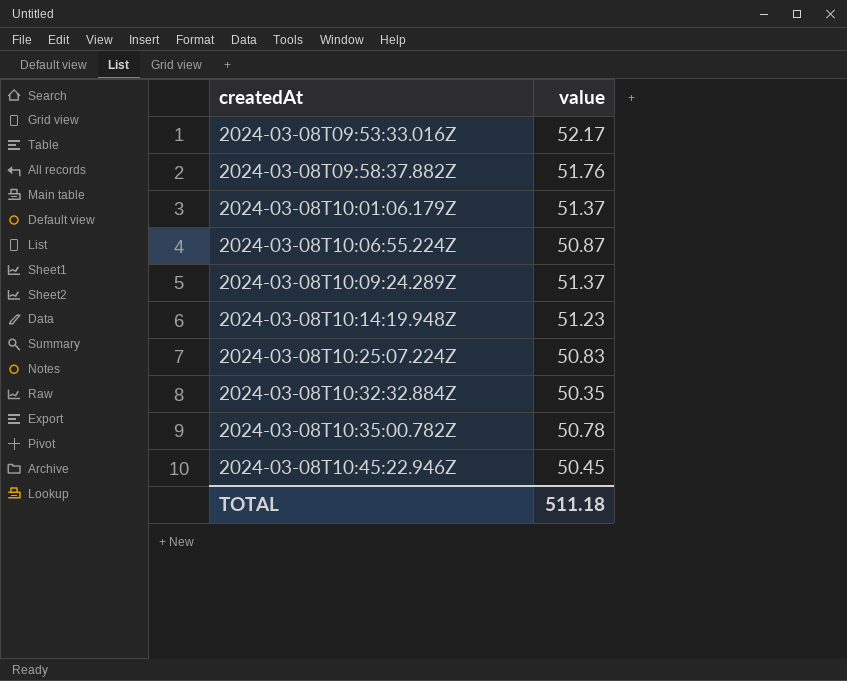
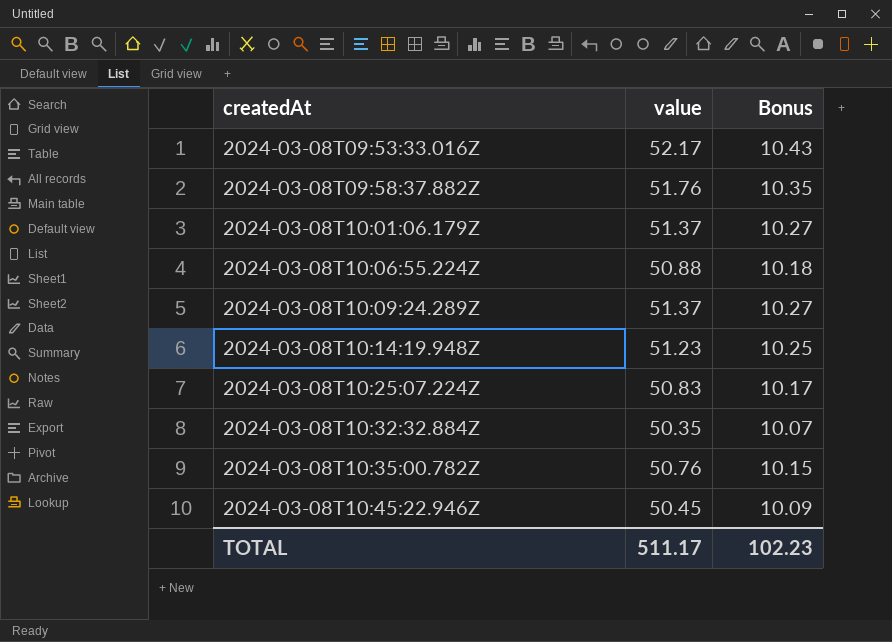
column Bonus | formula: none -> [value] * 0.2
2024-03-08T10:06:55.224Z | value: 50.87 -> 50.88
2024-03-08T10:35:00.782Z | value: 50.78 -> 50.76
TOTAL | value: 511.18 -> 511.17

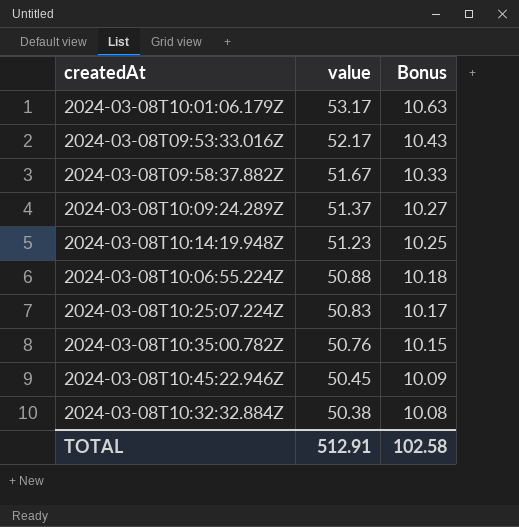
row order: createdAt ascending -> value descending
2024-03-08T10:01:06.179Z | value: 51.37 -> 53.17
2024-03-08T10:01:06.179Z | Bonus: 10.27 -> 10.63
2024-03-08T09:58:37.882Z | value: 51.76 -> 51.67
2024-03-08T09:58:37.882Z | Bonus: 10.35 -> 10.33
2024-03-08T10:32:32.884Z | value: 50.35 -> 50.38
2024-03-08T10:32:32.884Z | Bonus: 10.07 -> 10.08
TOTAL | value: 511.17 -> 512.91
TOTAL | Bonus: 102.23 -> 102.58

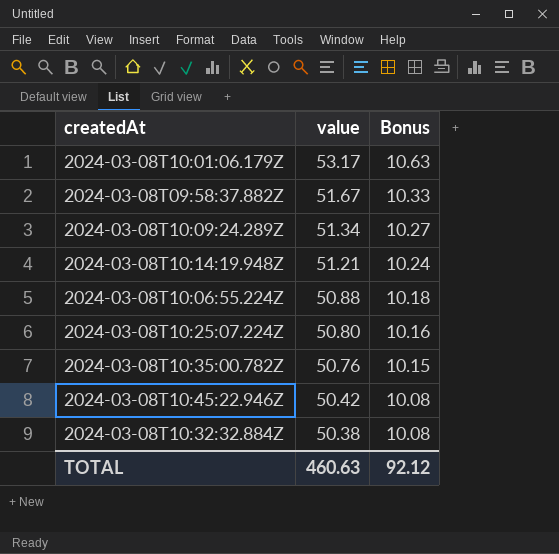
row 2024-03-08T09:53:33.016Z: 52.17 | 10.43 -> none
2024-03-08T10:09:24.289Z | value: 51.37 -> 51.34
2024-03-08T10:14:19.948Z | value: 51.23 -> 51.21
2024-03-08T10:14:19.948Z | Bonus: 10.25 -> 10.24
2024-03-08T10:25:07.224Z | value: 50.83 -> 50.80
2024-03-08T10:25:07.224Z | Bonus: 10.17 -> 10.16
2024-03-08T10:45:22.946Z | value: 50.45 -> 50.42
2024-03-08T10:45:22.946Z | Bonus: 10.09 -> 10.08
TOTAL | value: 512.91 -> 460.63
TOTAL | Bonus: 102.58 -> 92.12

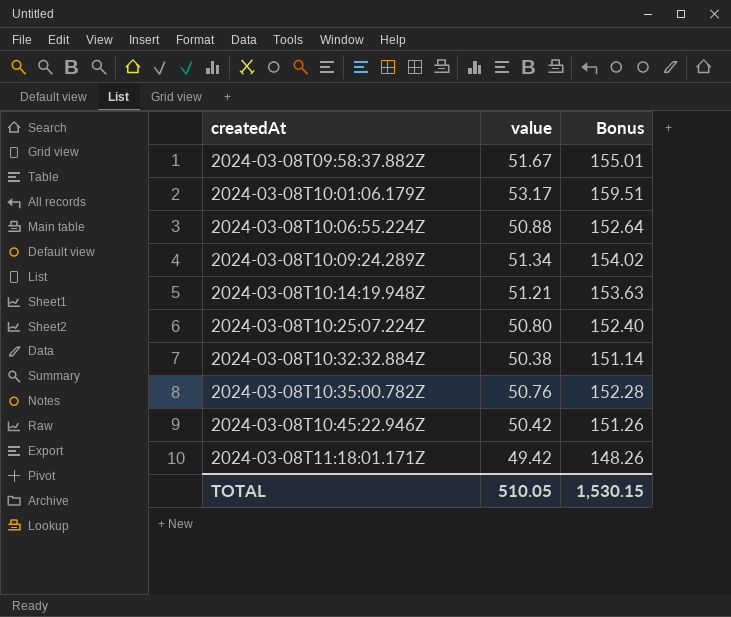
row order: value descending -> createdAt ascending
column Bonus | formula: [value] * 0.2 -> [value] * 3
row 2024-03-08T11:18:01.171Z: none -> 49.42 | 148.26
TOTAL | value: 460.63 -> 510.05
TOTAL | Bonus: 92.12 -> 1,530.15

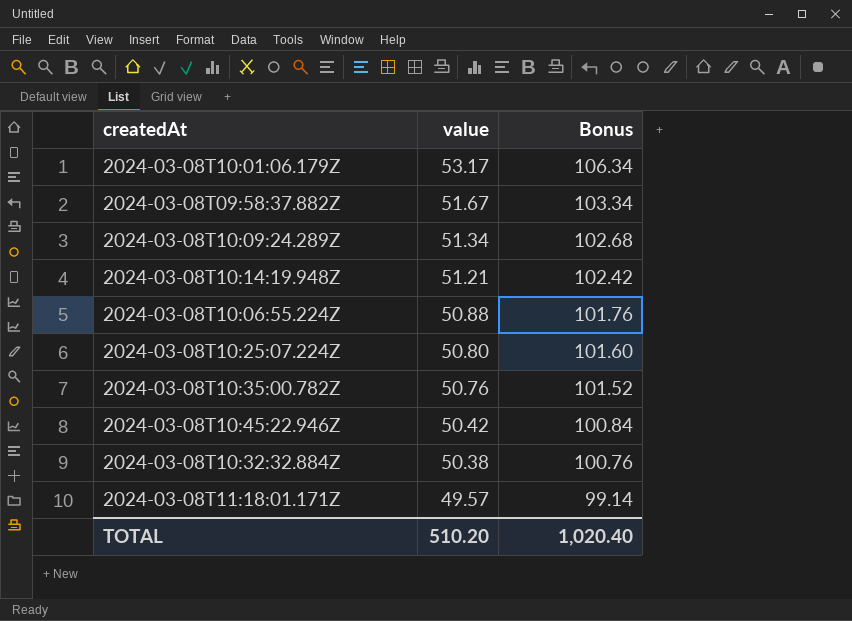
row order: createdAt ascending -> value descending
column Bonus | formula: [value] * 3 -> [value] * 2
2024-03-08T11:18:01.171Z | value: 49.42 -> 49.57
TOTAL | value: 510.05 -> 510.20
TOTAL | Bonus: 1,530.15 -> 1,020.40

